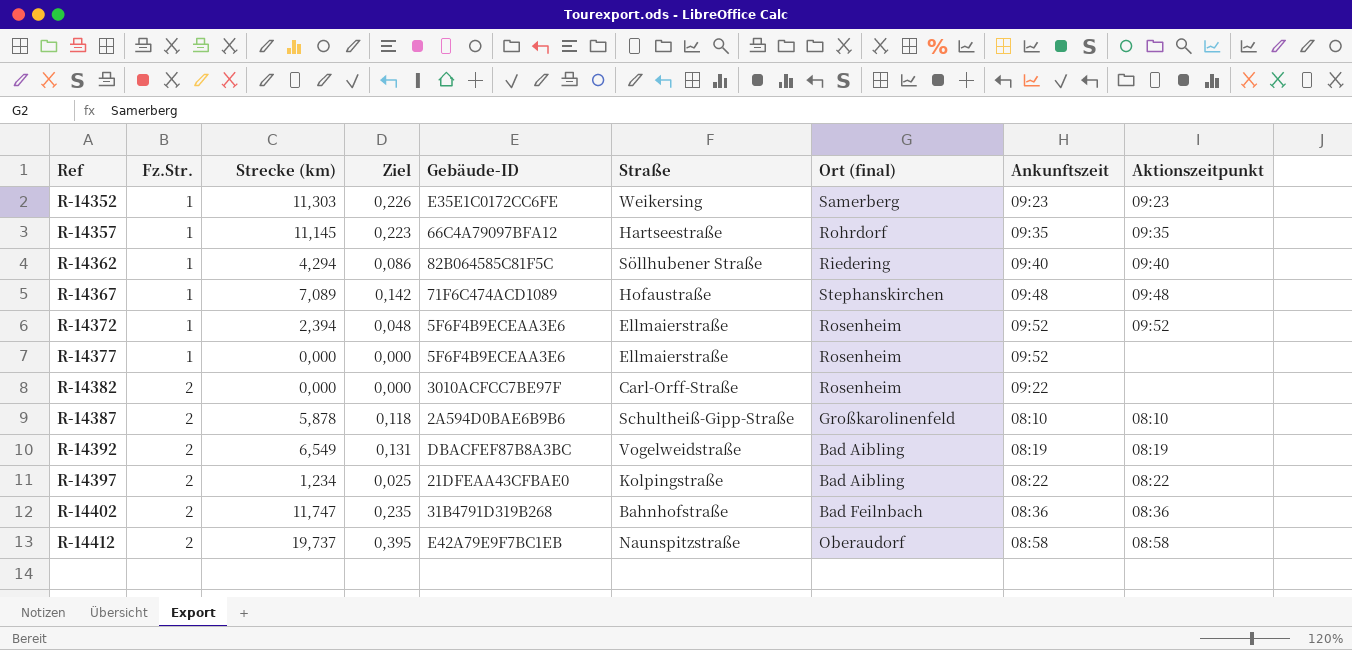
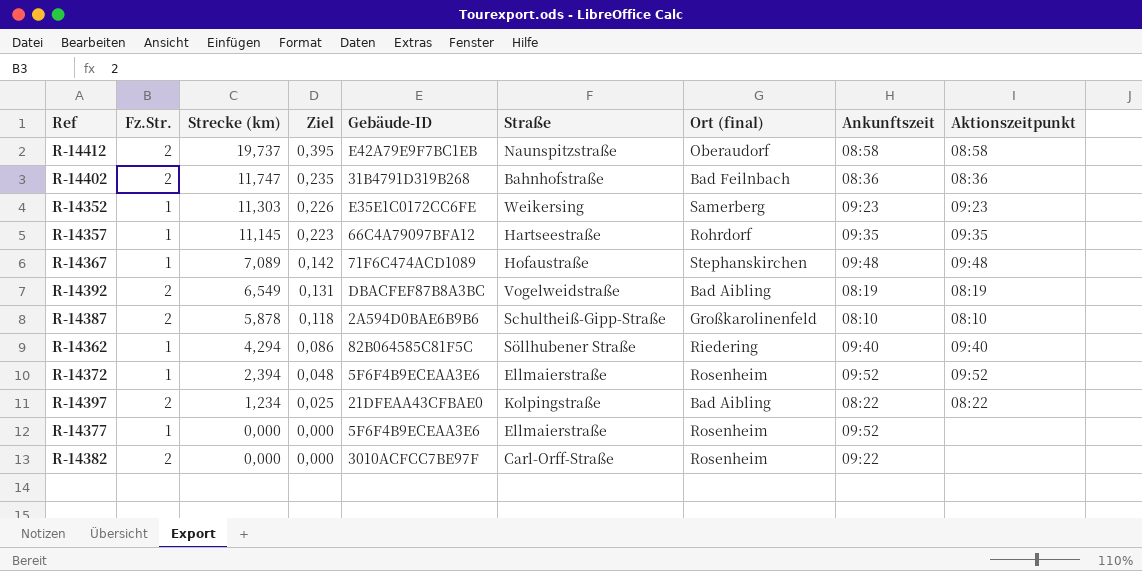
row order: Ref ascending -> Strecke (km) descending

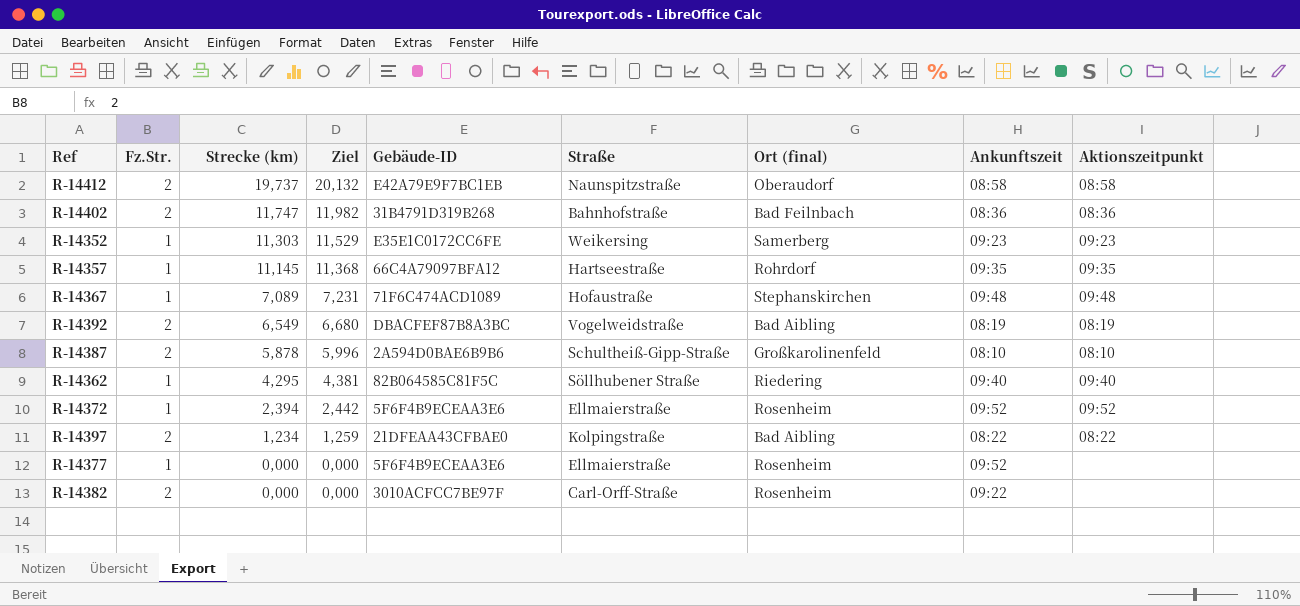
column Ziel | formula: [Strecke (km)] * 0,02 -> [Strecke (km)] * 1,02
R-14362 | Strecke (km): 4,294 -> 4,295

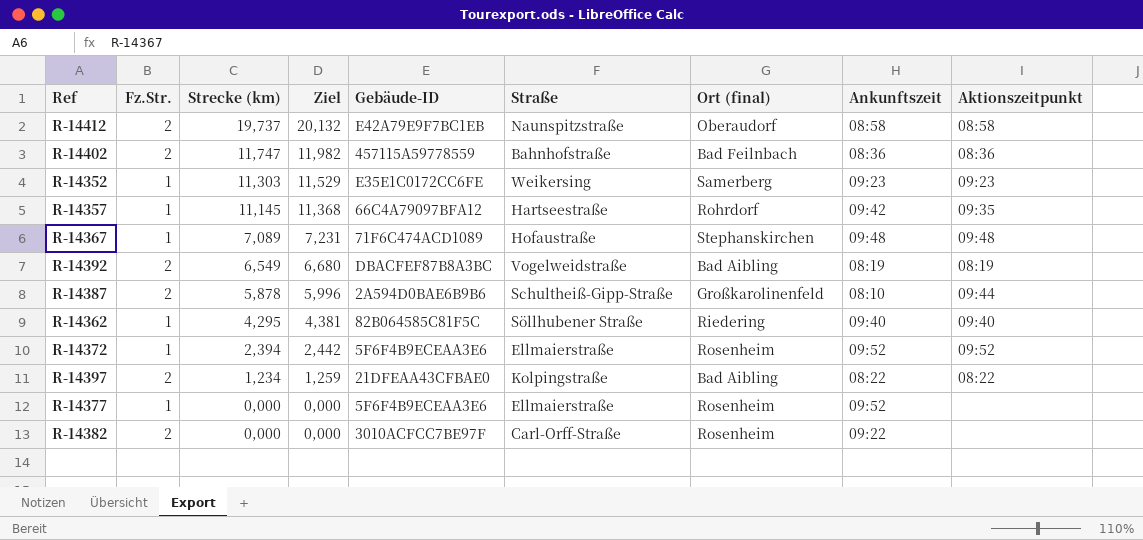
R-14402 | Gebäude-ID: 31B4791D319B268 -> 457115A59778559
R-14357 | Ankunftszeit: 09:35 -> 09:42
R-14387 | Aktionszeitpunkt: 08:10 -> 09:44

